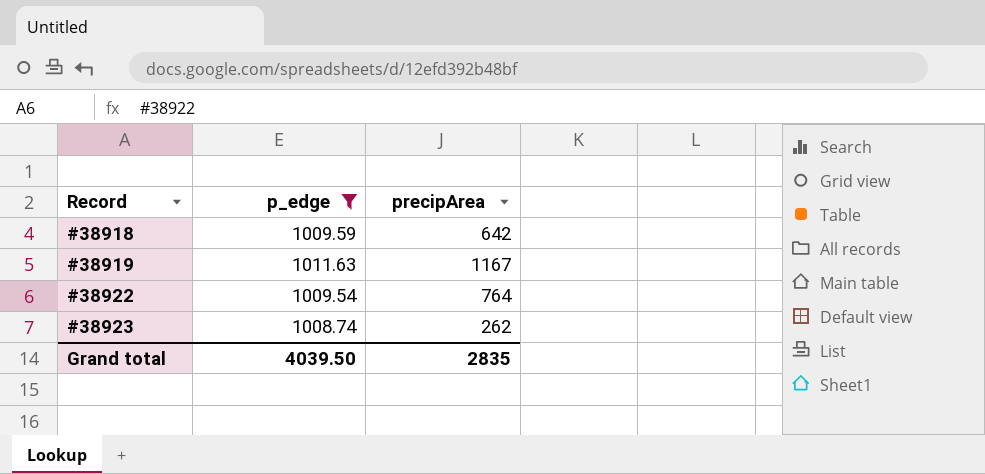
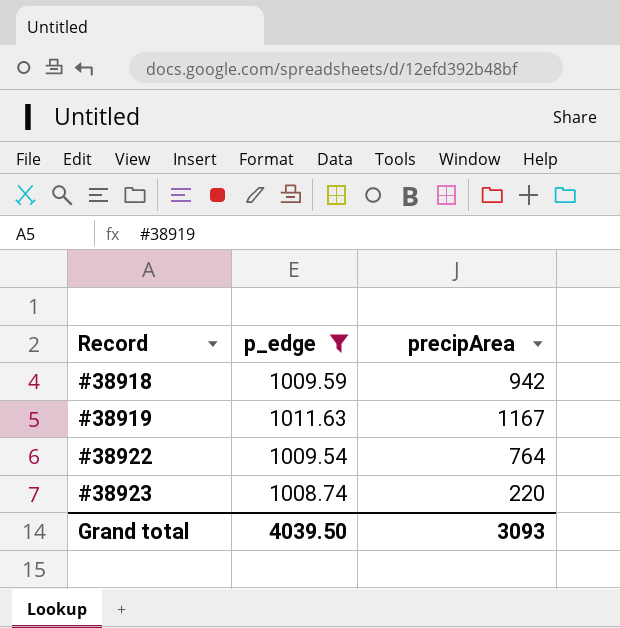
#38918 | precipArea: 642 -> 942
#38923 | precipArea: 262 -> 220
Grand total | precipArea: 2835 -> 3093

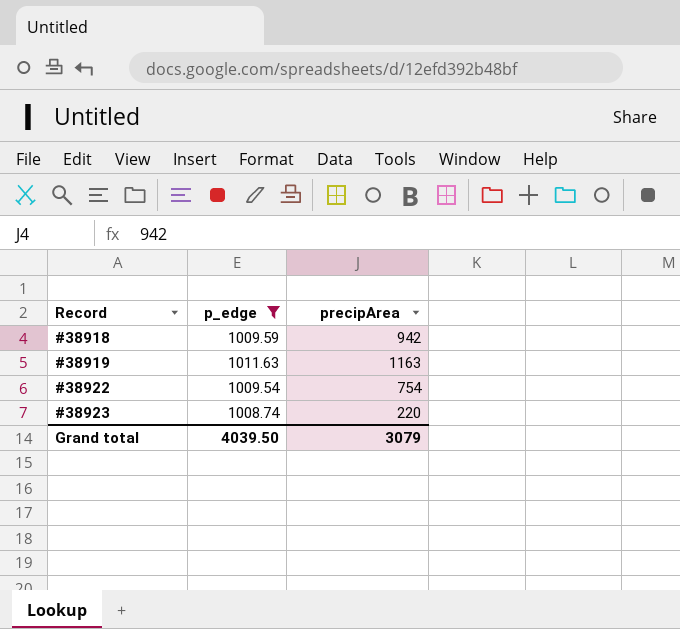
#38919 | precipArea: 1167 -> 1163
#38922 | precipArea: 764 -> 754
Grand total | precipArea: 3093 -> 3079

